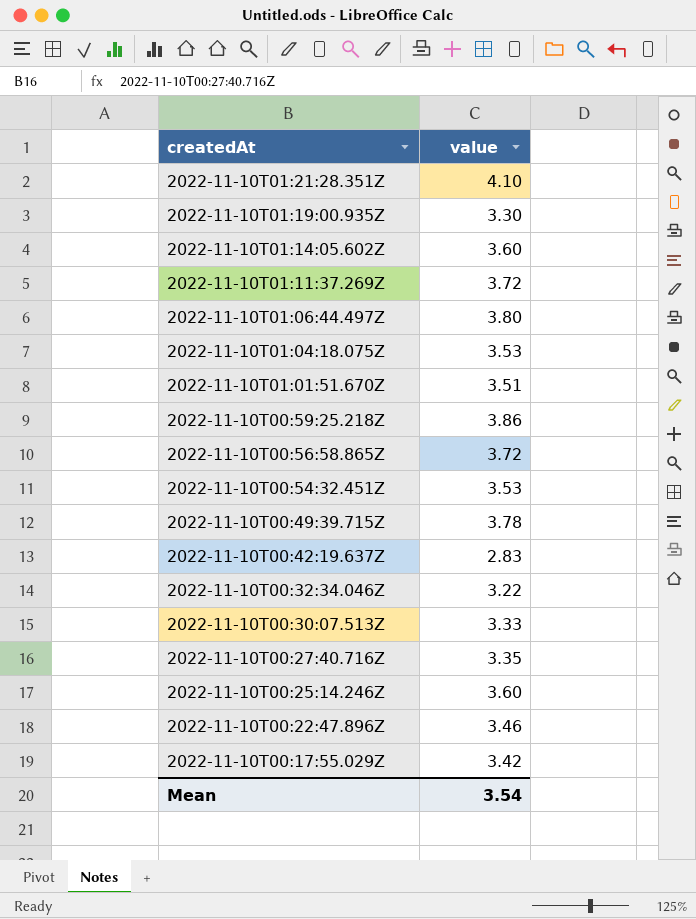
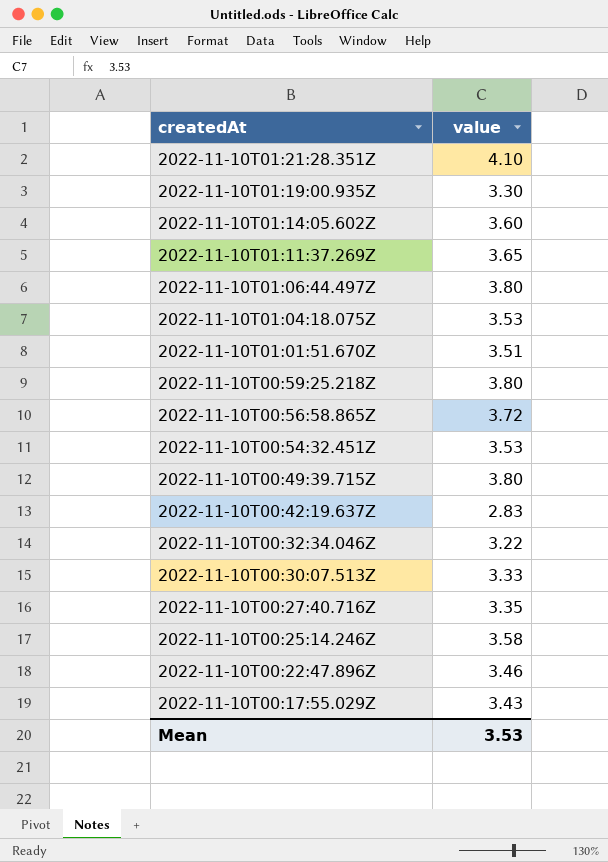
2022-11-10T01:11:37.269Z | value: 3.72 -> 3.65
2022-11-10T00:59:25.218Z | value: 3.86 -> 3.80
2022-11-10T00:49:39.715Z | value: 3.78 -> 3.80
2022-11-10T00:25:14.246Z | value: 3.60 -> 3.58
2022-11-10T00:17:55.029Z | value: 3.42 -> 3.43
Mean | value: 3.54 -> 3.53

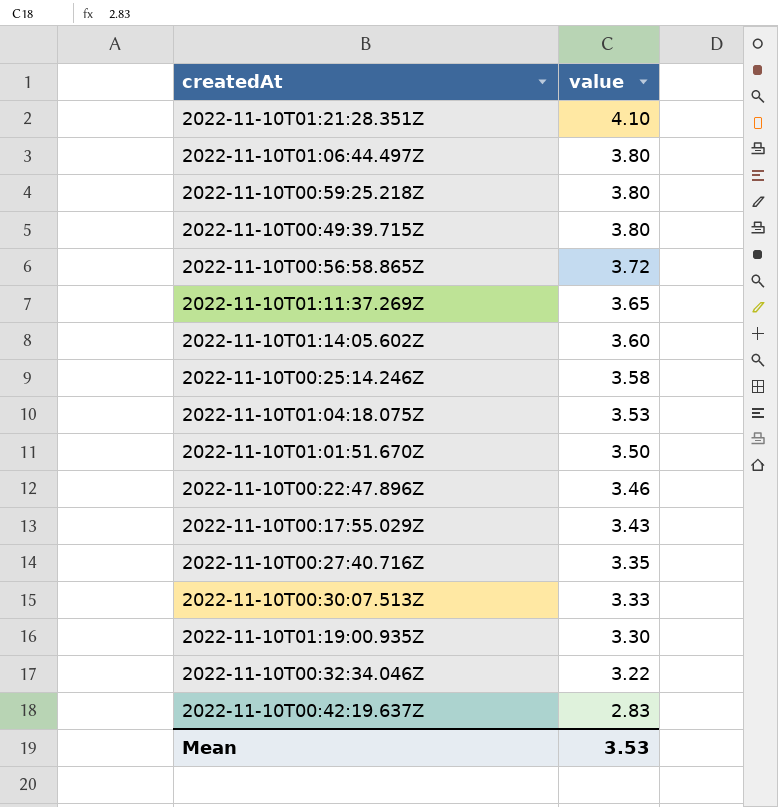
row order: createdAt descending -> value descending
row 2022-11-10T00:54:32.451Z: 3.53 -> none
2022-11-10T01:01:51.670Z | value: 3.51 -> 3.50

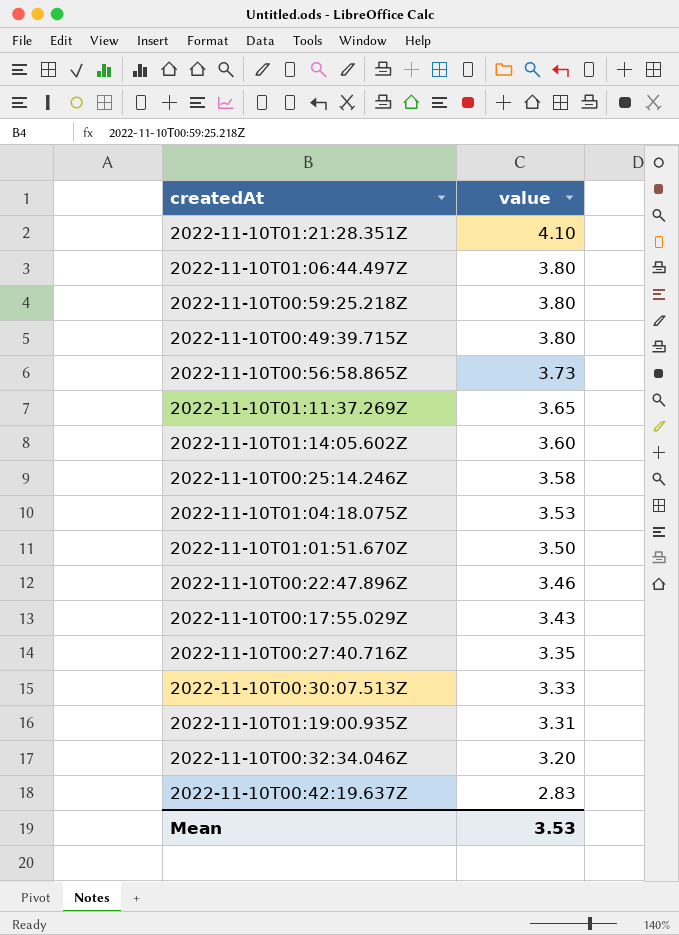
2022-11-10T00:56:58.865Z | value: 3.72 -> 3.73
2022-11-10T01:19:00.935Z | value: 3.30 -> 3.31
2022-11-10T00:32:34.046Z | value: 3.22 -> 3.20

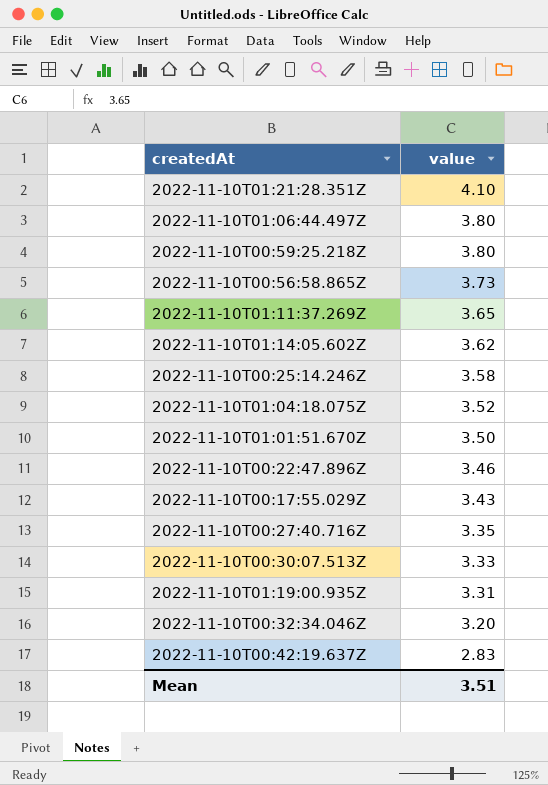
row 2022-11-10T00:49:39.715Z: 3.80 -> none
2022-11-10T01:14:05.602Z | value: 3.60 -> 3.62
2022-11-10T01:04:18.075Z | value: 3.53 -> 3.52
Mean | value: 3.53 -> 3.51

